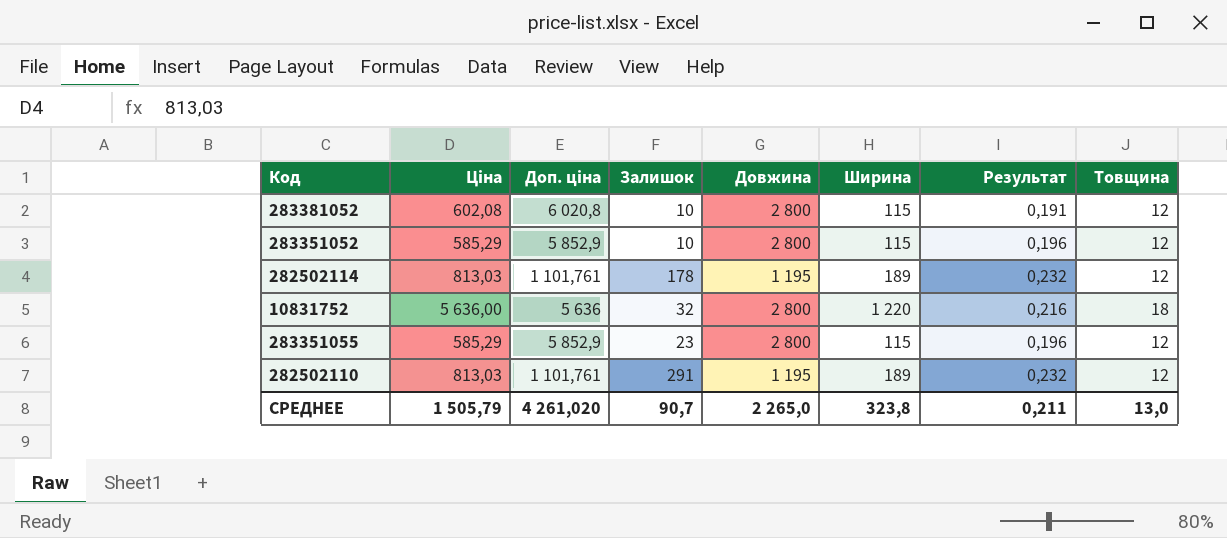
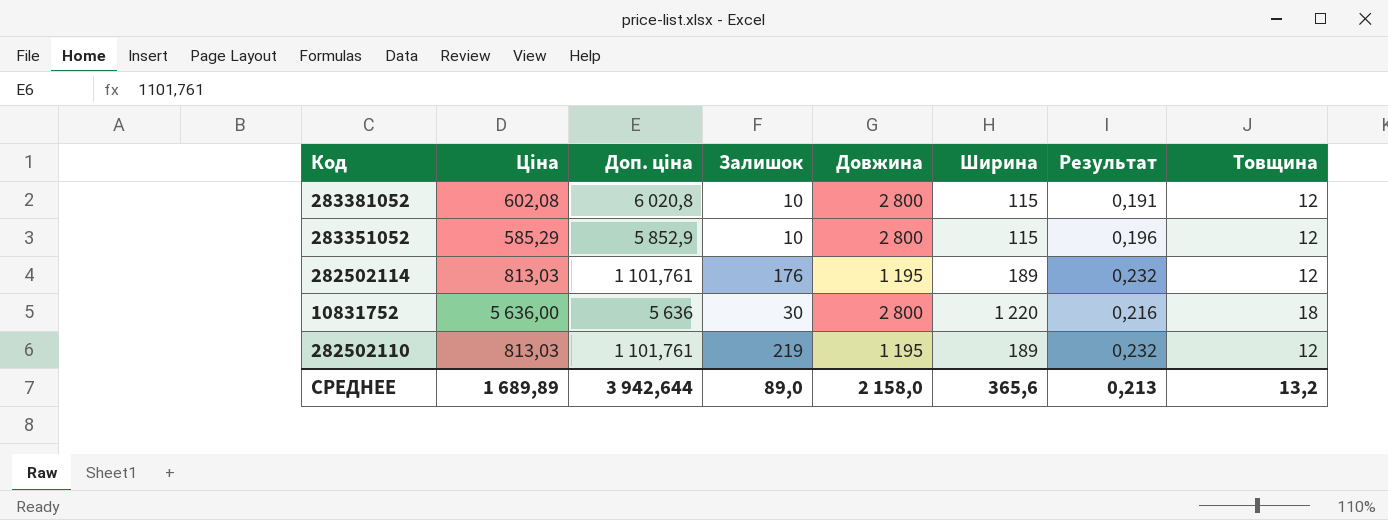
row 283351055: 585,29 | 5 852,9 | 23 | 2 800 | 115 | 0,196 | 12 -> none
282502114 | Залишок: 178 -> 176
10831752 | Залишок: 32 -> 30
282502110 | Залишок: 291 -> 219
СРЕДНЕЕ | Ціна: 1 505,79 -> 1 689,89
СРЕДНЕЕ | Доп. ціна: 4 261,020 -> 3 942,644
СРЕДНЕЕ | Залишок: 90,7 -> 89,0
СРЕДНЕЕ | Довжина: 2 265,0 -> 2 158,0
СРЕДНЕЕ | Ширина: 323,8 -> 365,6
СРЕДНЕЕ | Результат: 0,211 -> 0,213
СРЕДНЕЕ | Товщина: 13,0 -> 13,2

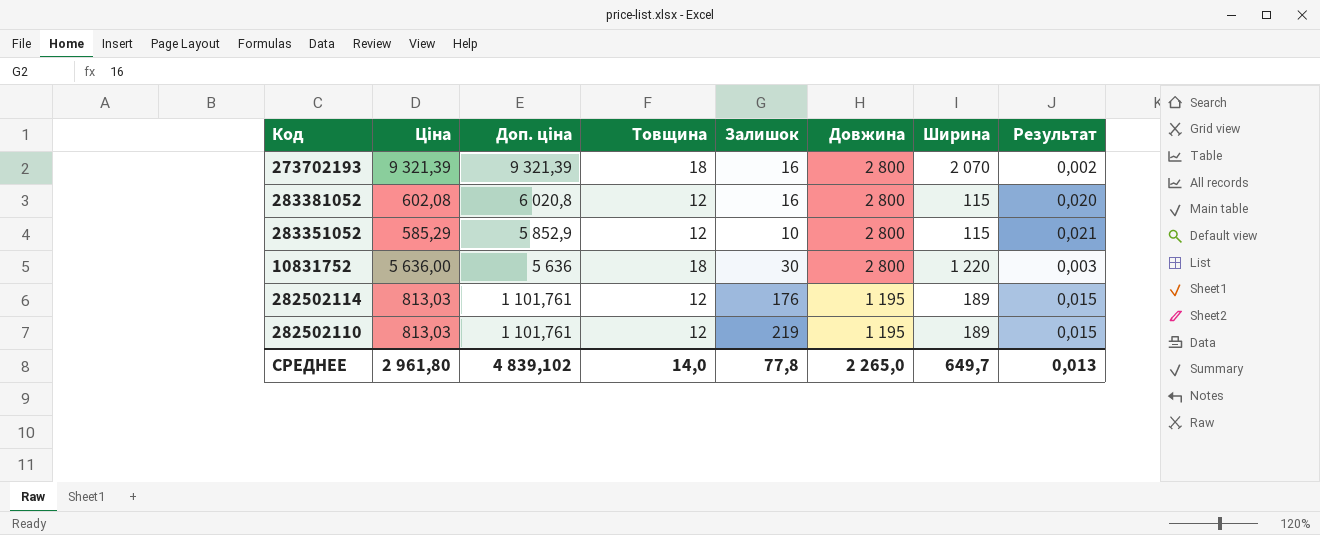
row order: none -> Доп. ціна descending
column Товщина | position: 8 -> 4
column Результат | formula: [Ширина] / [Ціна] -> [Товщина] / [Ціна]
row 273702193: none -> 9 321,39 | 9 321,39 | 18 | 16 | 2 800 | 2 070 | 0,002
283381052 | Залишок: 10 -> 16
СРЕДНЕЕ | Ціна: 1 689,89 -> 2 961,80
СРЕДНЕЕ | Доп. ціна: 3 942,644 -> 4 839,102
СРЕДНЕЕ | Товщина: 13,2 -> 14,0
СРЕДНЕЕ | Залишок: 89,0 -> 77,8
СРЕДНЕЕ | Довжина: 2 158,0 -> 2 265,0
СРЕДНЕЕ | Ширина: 365,6 -> 649,7
СРЕДНЕЕ | Результат: 0,213 -> 0,013

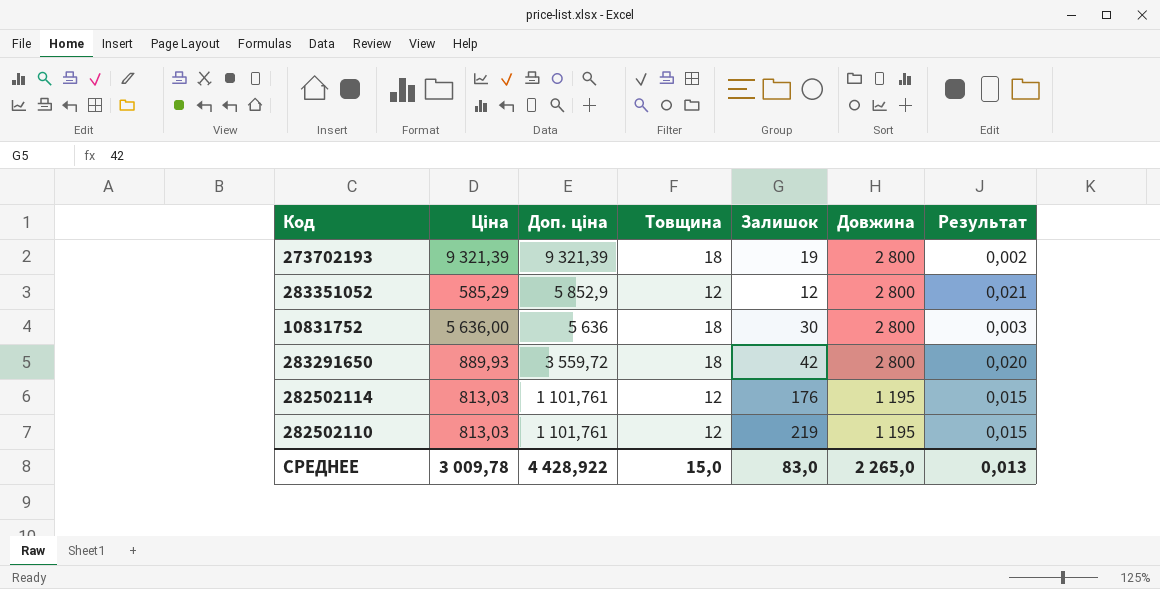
column Ширина | position: 7 -> none
row 283381052: 602,08 | 6 020,8 | 12 | 16 | 2 800 | 115 | 0,020 -> none
273702193 | Залишок: 16 -> 19
283351052 | Залишок: 10 -> 12
row 283291650: none -> 889,93 | 3 559,72 | 18 | 42 | 2 800 | 0,020
СРЕДНЕЕ | Ціна: 2 961,80 -> 3 009,78
СРЕДНЕЕ | Доп. ціна: 4 839,102 -> 4 428,922
СРЕДНЕЕ | Товщина: 14,0 -> 15,0
СРЕДНЕЕ | Залишок: 77,8 -> 83,0

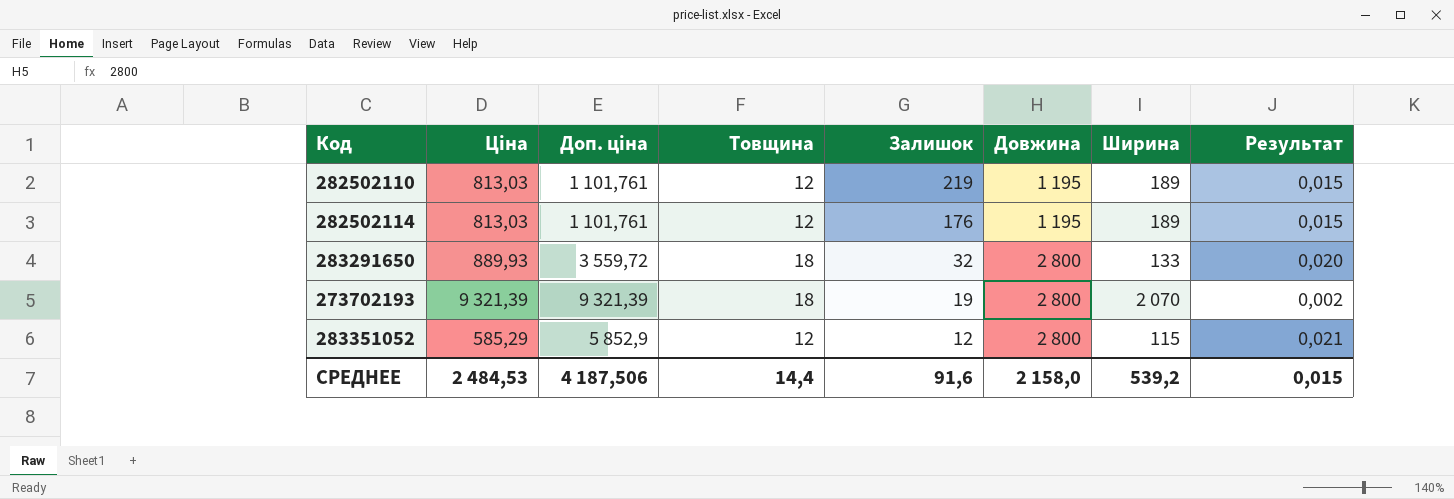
row order: Доп. ціна descending -> Залишок descending
column Ширина | position: none -> 7
row 10831752: 5 636,00 | 5 636 | 18 | 30 | 2 800 | 0,003 -> none
283291650 | Залишок: 42 -> 32
СРЕДНЕЕ | Ціна: 3 009,78 -> 2 484,53
СРЕДНЕЕ | Доп. ціна: 4 428,922 -> 4 187,506
СРЕДНЕЕ | Товщина: 15,0 -> 14,4
СРЕДНЕЕ | Залишок: 83,0 -> 91,6
СРЕДНЕЕ | Довжина: 2 265,0 -> 2 158,0
СРЕДНЕЕ | Результат: 0,013 -> 0,015

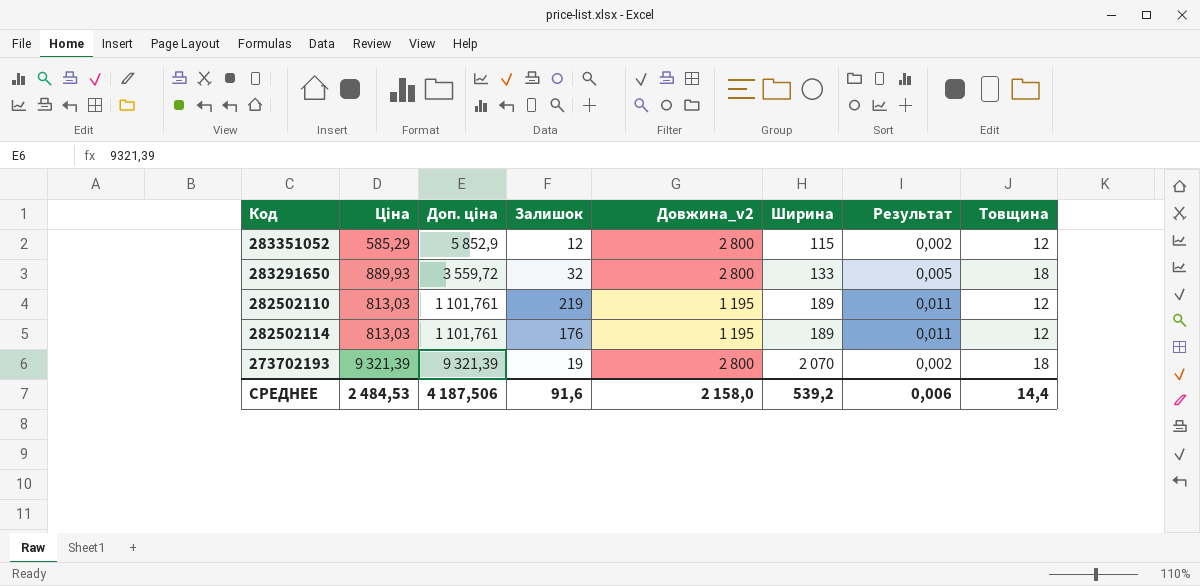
row order: Залишок descending -> Ширина ascending
column name: Довжина -> Довжина_v2
column Результат | formula: [Товщина] / [Ціна] -> [Товщина] / [Доп. ціна]
column Товщина | position: 4 -> 8
СРЕДНЕЕ | Результат: 0,015 -> 0,006

